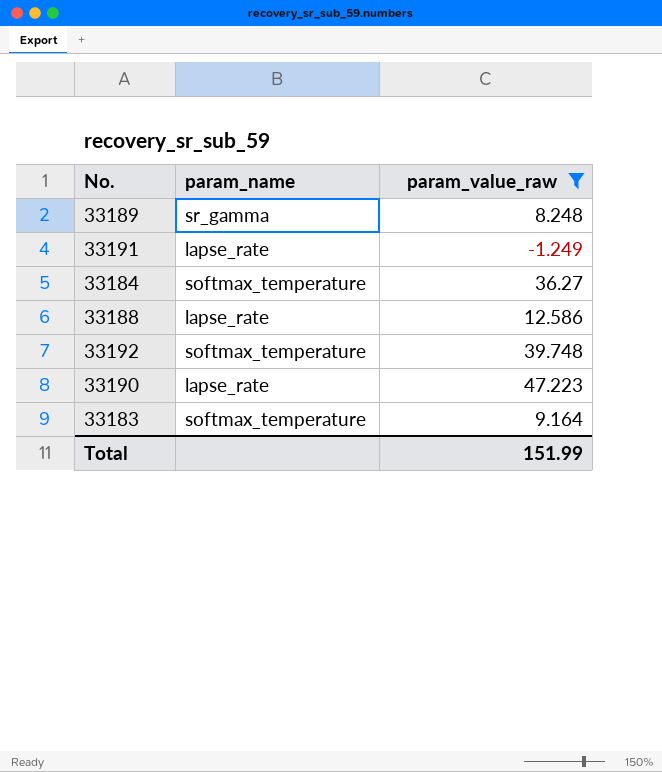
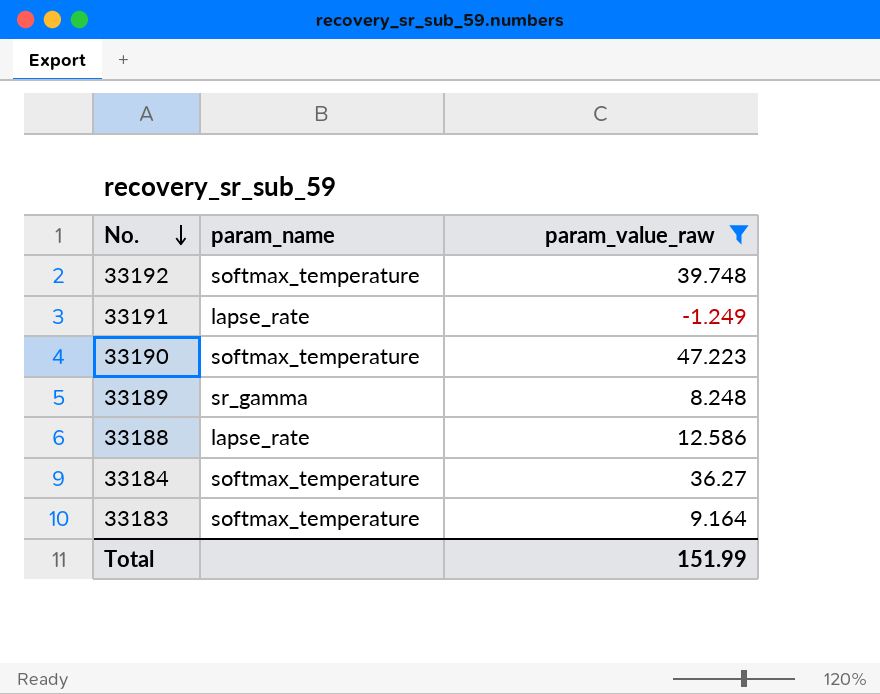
row order: none -> No. descending
33190 | param_name: lapse_rate -> softmax_temperature

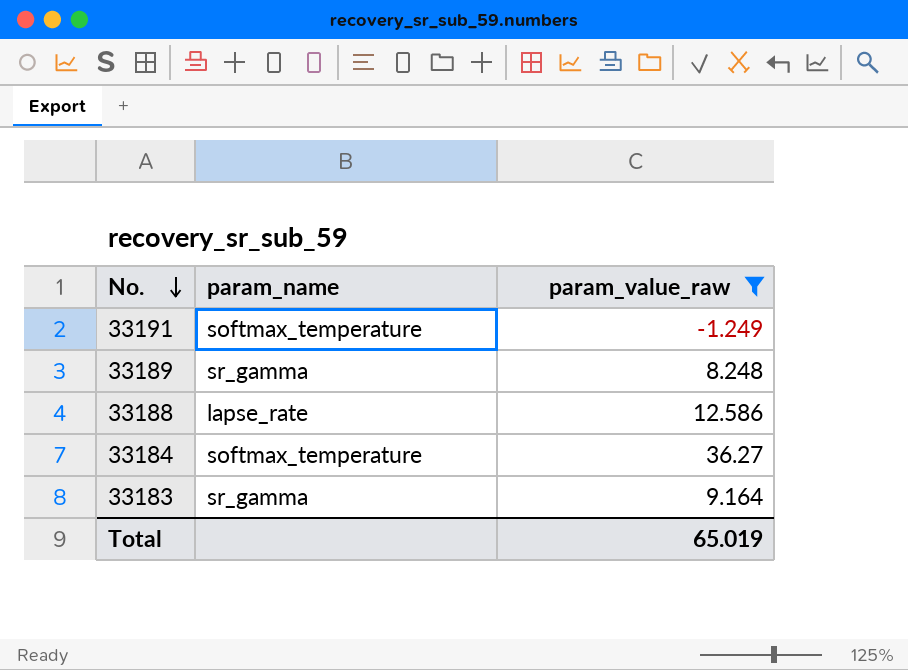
row 33192: softmax_temperature | 39.748 -> none
row 33190: softmax_temperature | 47.223 -> none
33191 | param_name: lapse_rate -> softmax_temperature
33183 | param_name: softmax_temperature -> sr_gamma
Total | param_value_raw: 151.99 -> 65.019

